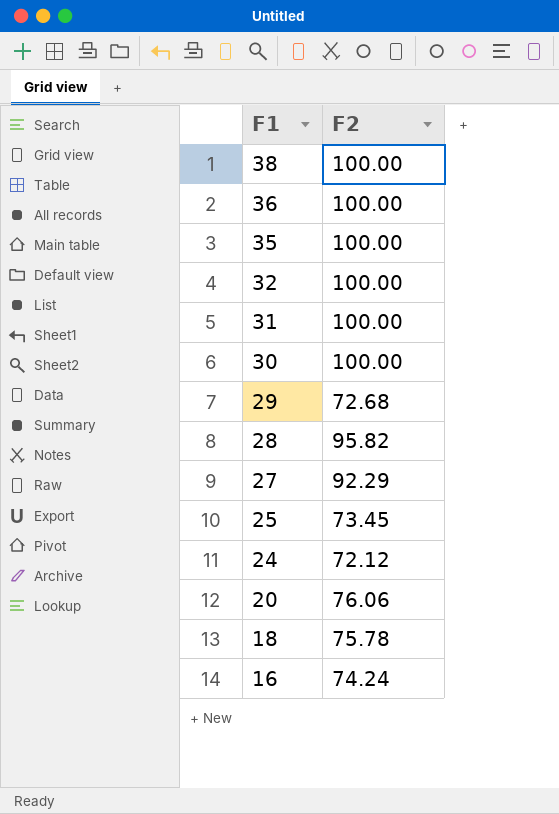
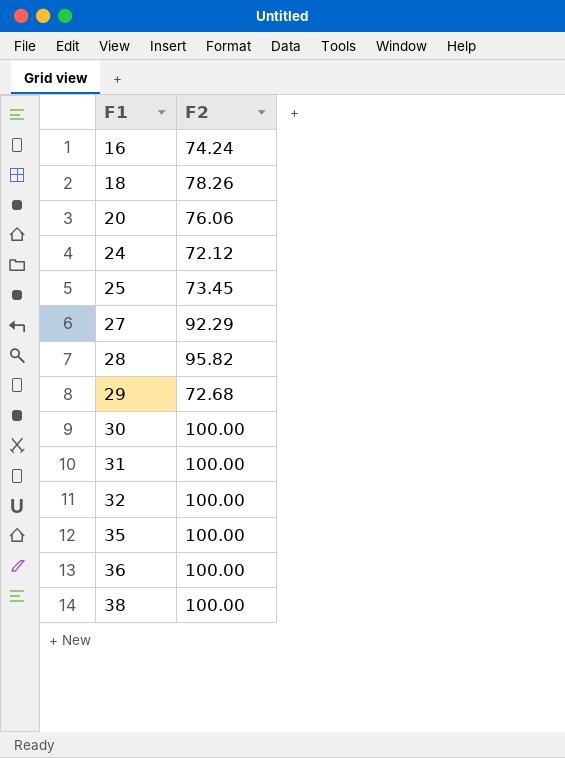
row order: F1 descending -> F1 ascending
18 | F2: 75.78 -> 78.26

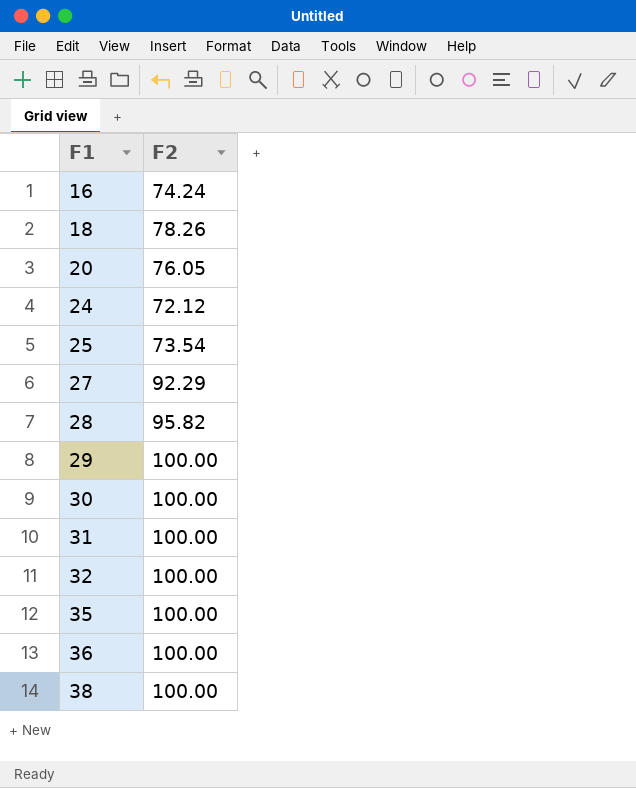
20 | F2: 76.06 -> 76.05
25 | F2: 73.45 -> 73.54
29 | F2: 72.68 -> 100.00

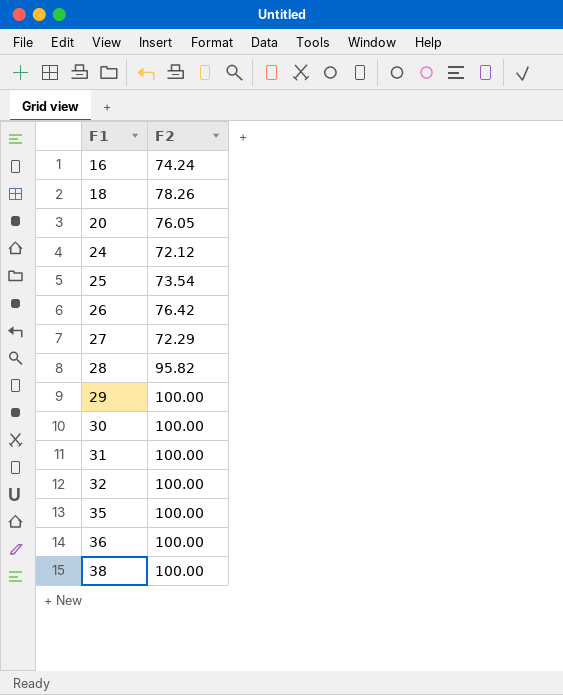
row 26: none -> 76.42
27 | F2: 92.29 -> 72.29

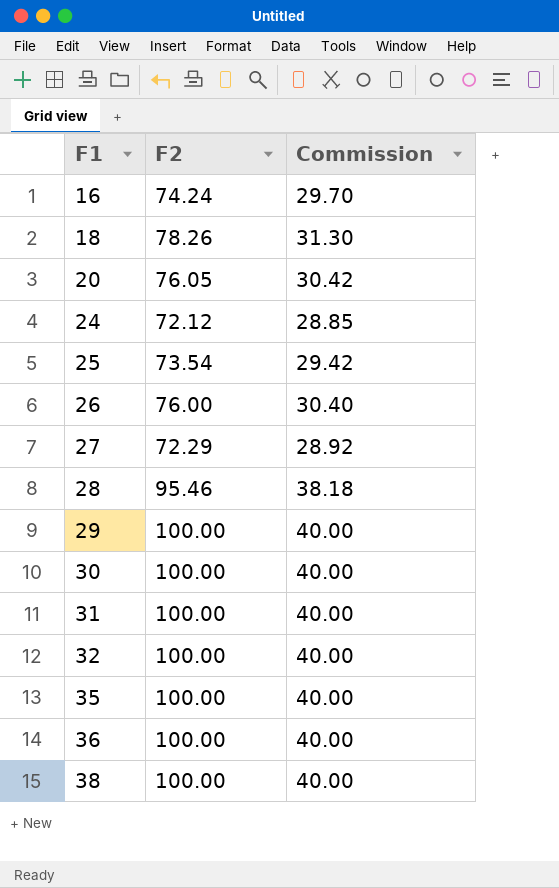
column Commission | formula: none -> [F2] * 0.4
26 | F2: 76.42 -> 76.00
28 | F2: 95.82 -> 95.46

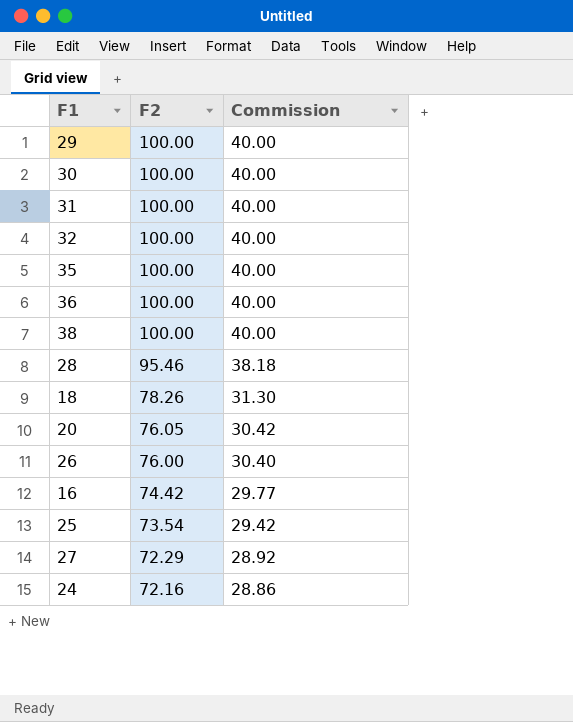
row order: F1 ascending -> F2 descending
16 | F2: 74.24 -> 74.42
16 | Commission: 29.70 -> 29.77
24 | F2: 72.12 -> 72.16
24 | Commission: 28.85 -> 28.86

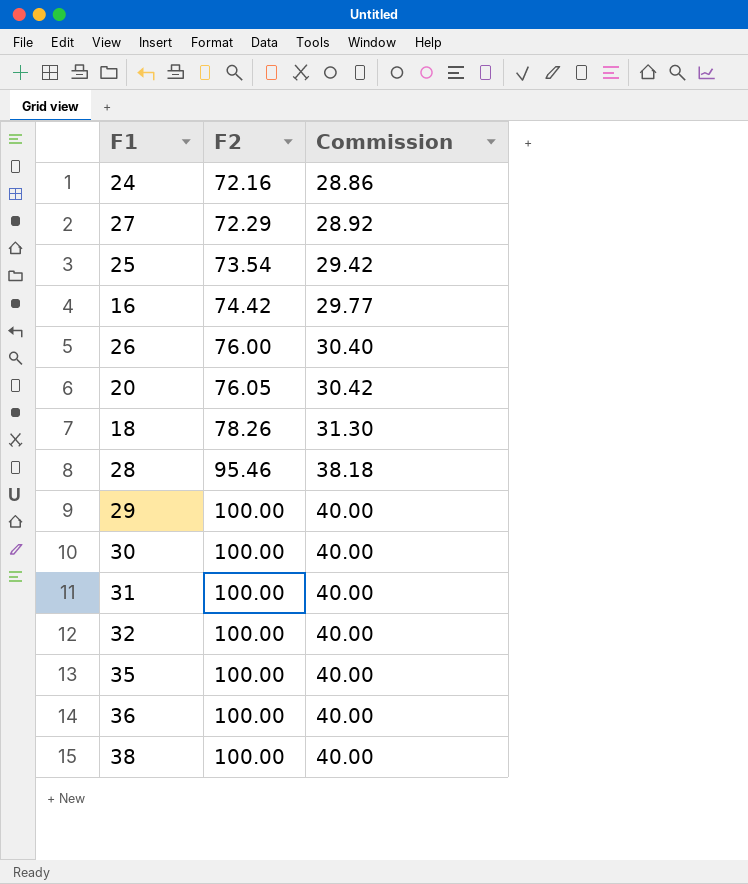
row order: F2 descending -> F2 ascending

